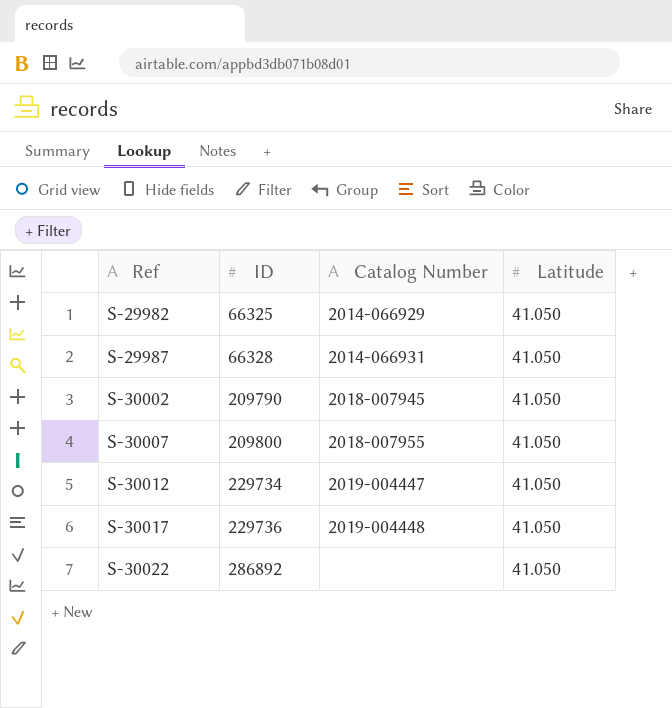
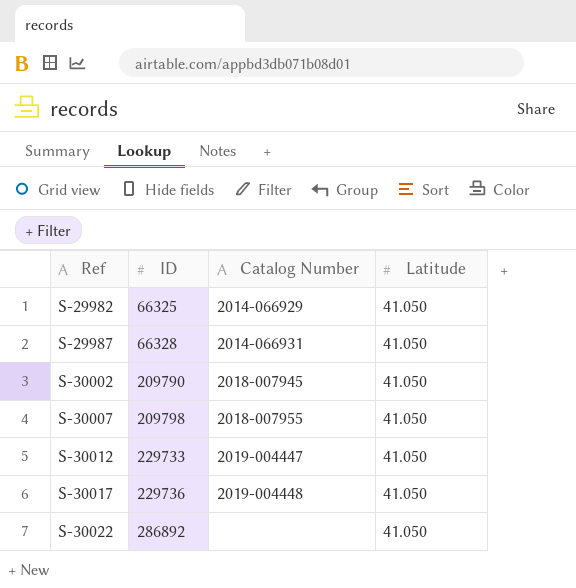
S-30007 | ID: 209800 -> 209798
S-30012 | ID: 229734 -> 229733

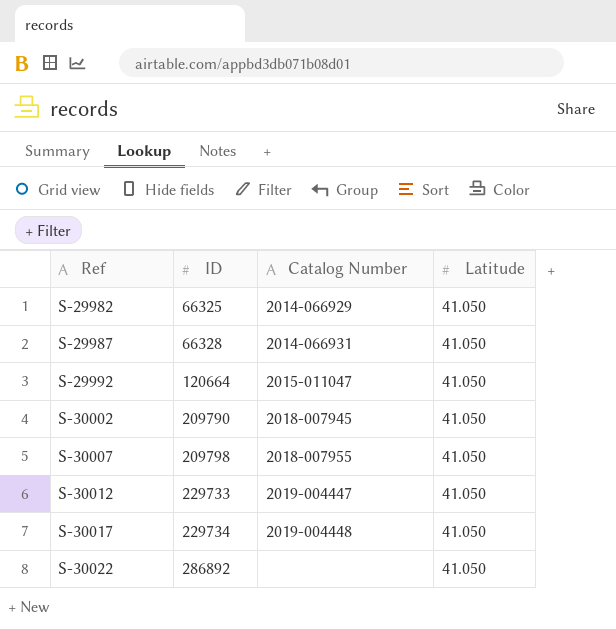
row S-29992: none -> 120664 | 2015-011047 | 41.050
S-30017 | ID: 229736 -> 229734

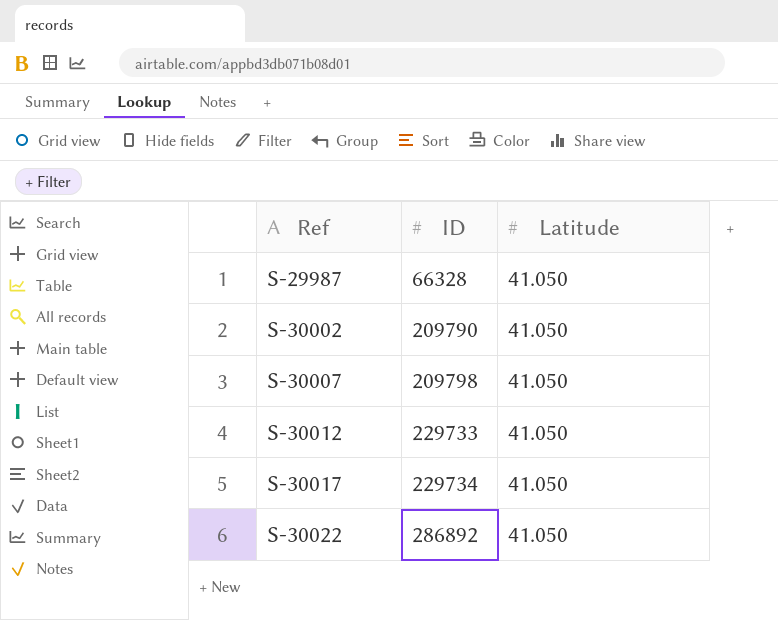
column Catalog Number | position: 3 -> none
row S-29982: 66325 | 2014-066929 | 41.050 -> none
row S-29992: 120664 | 2015-011047 | 41.050 -> none

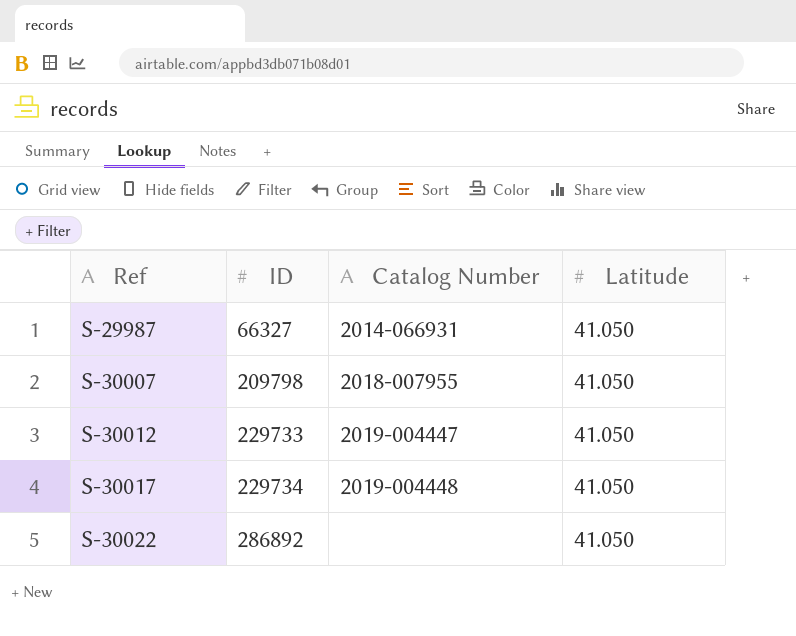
column Catalog Number | position: none -> 3
row S-30002: 209790 | 41.050 -> none
S-29987 | ID: 66328 -> 66327

